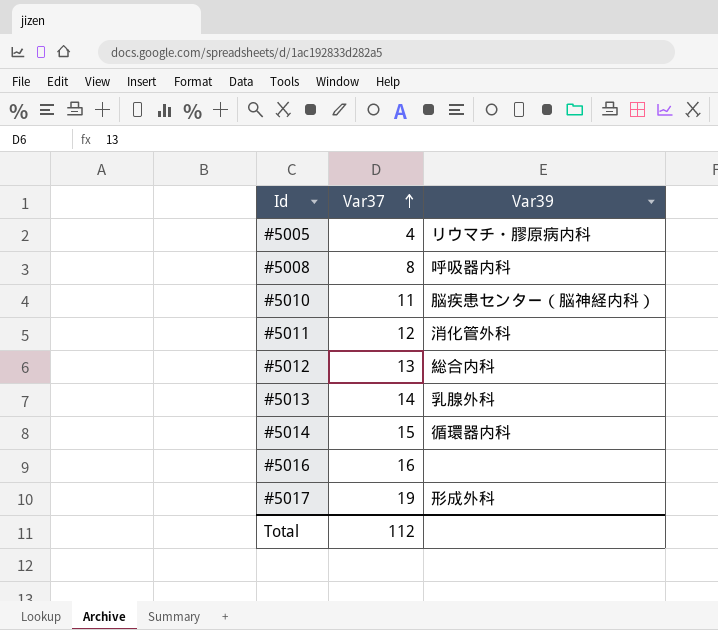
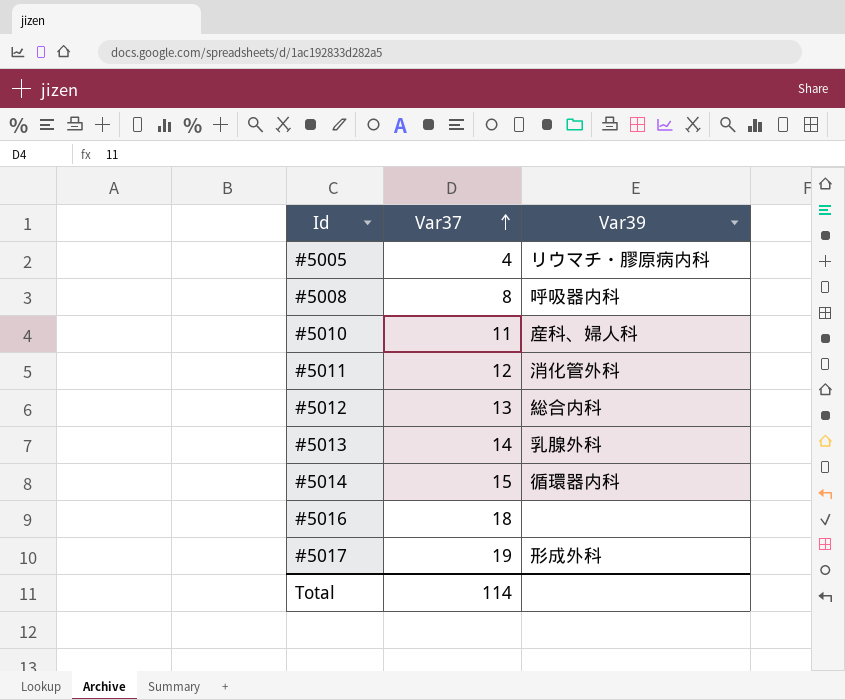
#5010 | Var39: 脳疾患センター（脳神経内科） -> 産科、婦人科
#5016 | Var37: 16 -> 18
Total | Var37: 112 -> 114

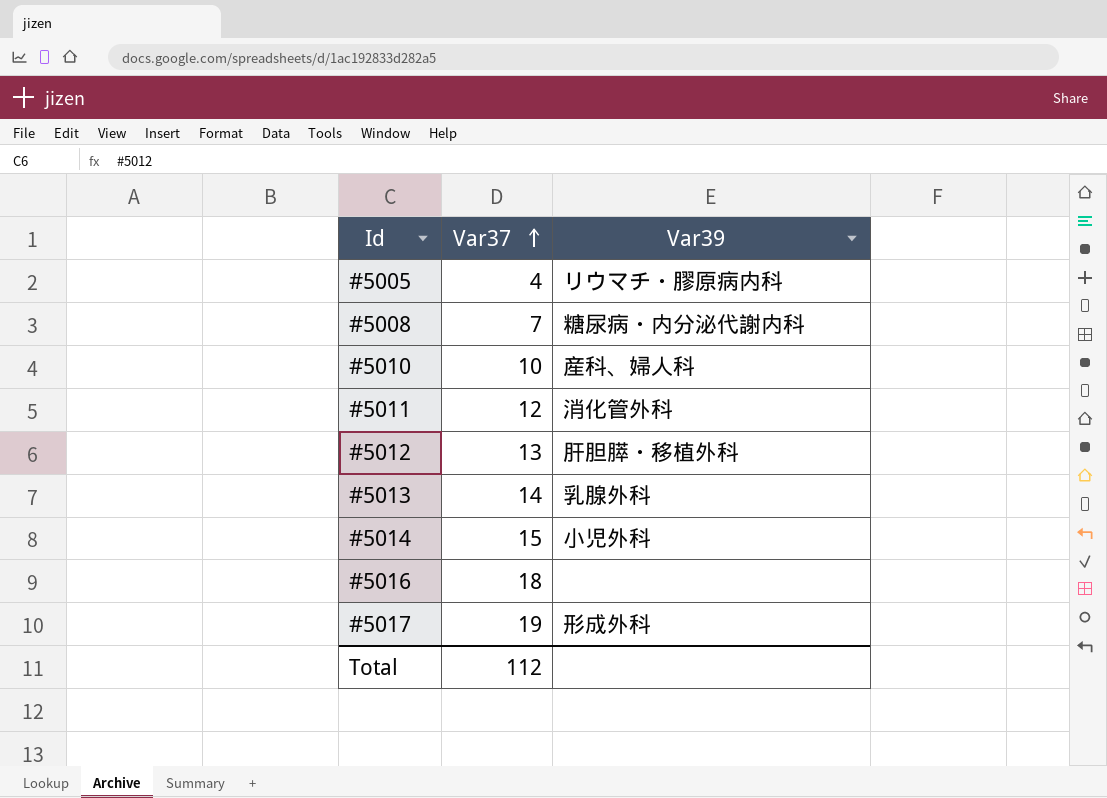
#5008 | Var37: 8 -> 7
#5008 | Var39: 呼吸器内科 -> 糖尿病・内分泌代謝内科
#5010 | Var37: 11 -> 10
#5012 | Var39: 総合内科 -> 肝胆膵・移植外科
#5014 | Var39: 循環器内科 -> 小児外科
Total | Var37: 114 -> 112

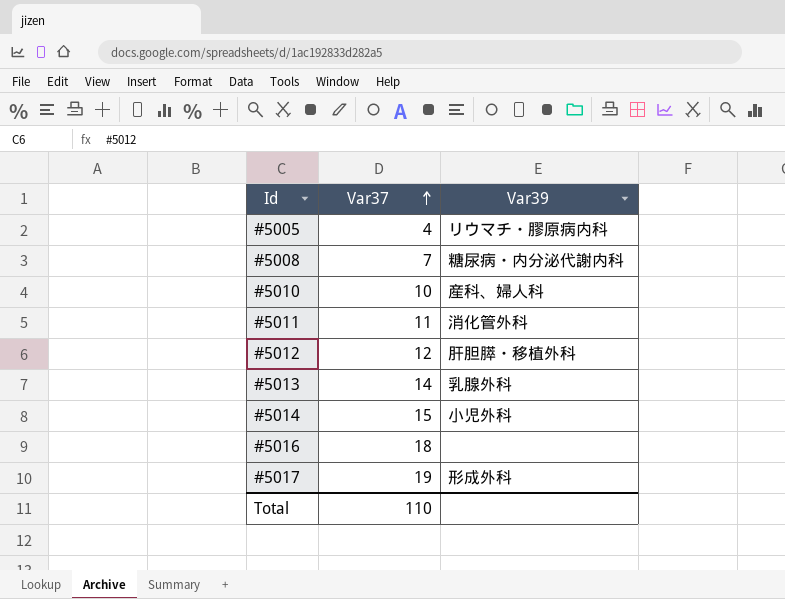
#5011 | Var37: 12 -> 11
#5012 | Var37: 13 -> 12
Total | Var37: 112 -> 110

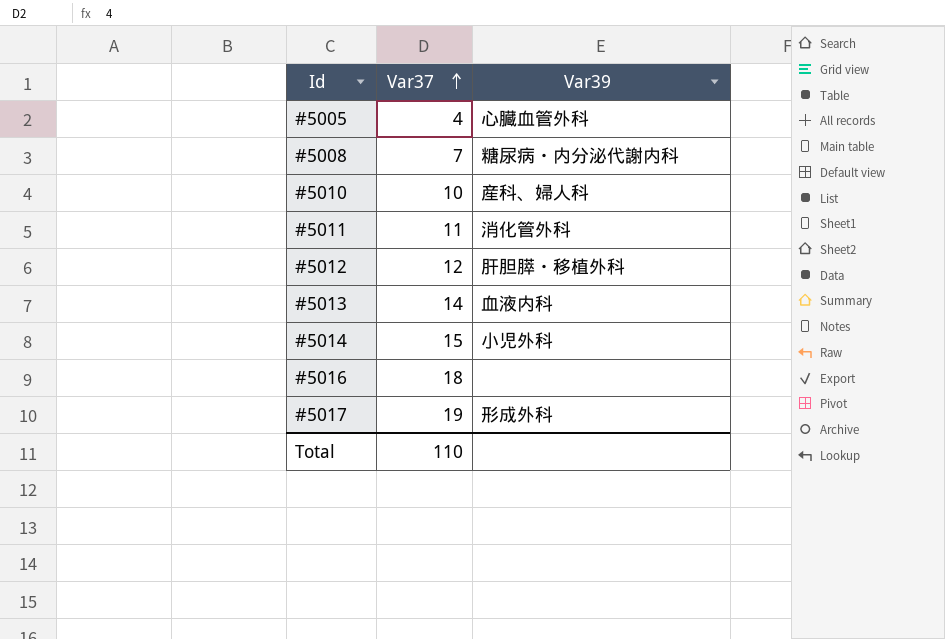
#5005 | Var39: リウマチ・膠原病内科 -> 心臓血管外科
#5013 | Var39: 乳腺外科 -> 血液内科

